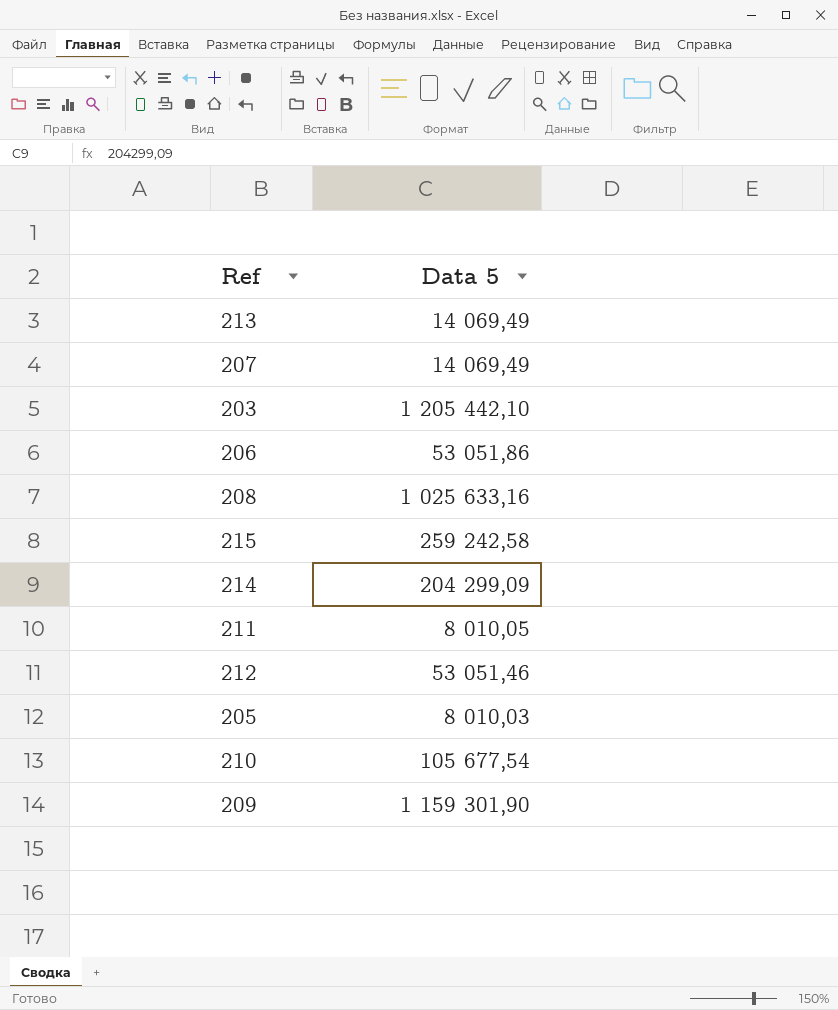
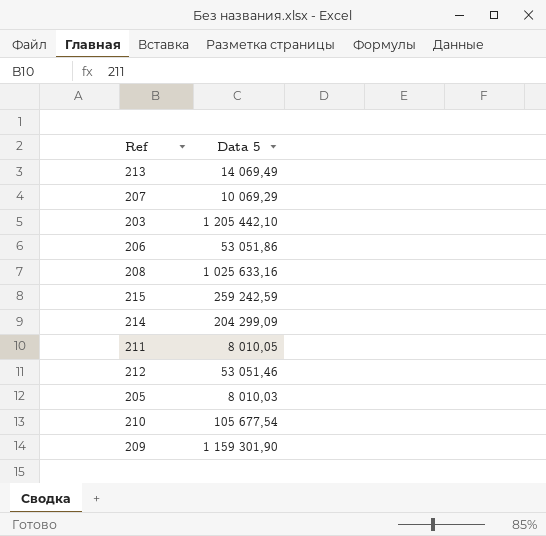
207 | Data 5: 14 069,49 -> 10 069,29
215 | Data 5: 259 242,58 -> 259 242,59

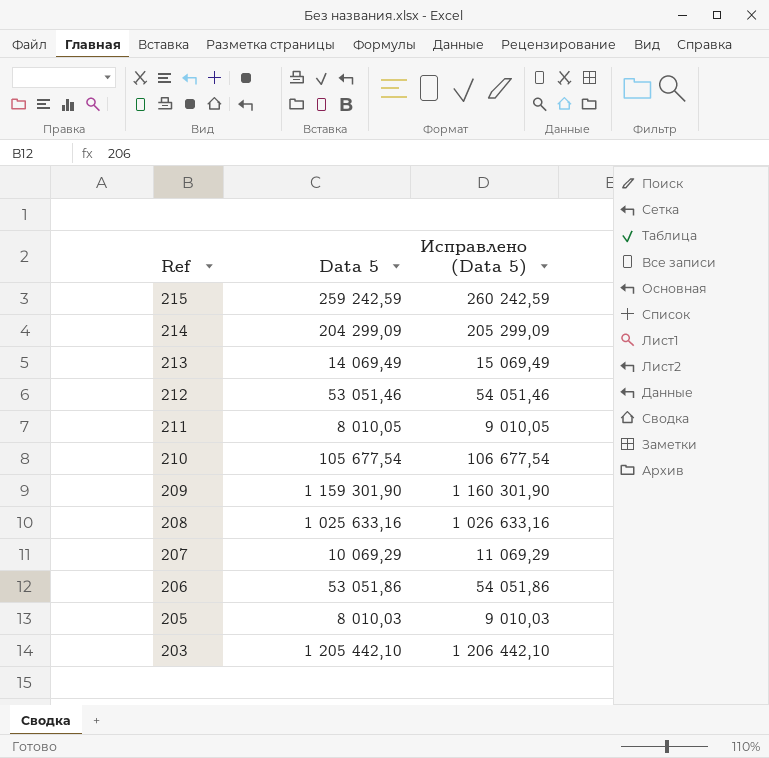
row order: none -> Ref descending
column Исправлено (Data 5) | formula: none -> [Data 5] + 1000

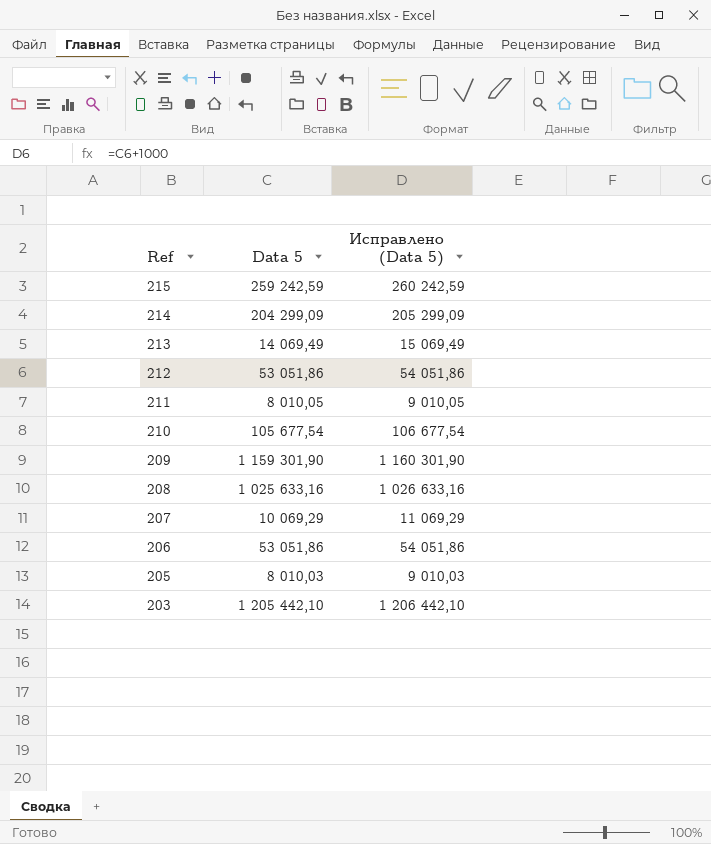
212 | Data 5: 53 051,46 -> 53 051,86
212 | Исправлено (Data 5): 54 051,46 -> 54 051,86

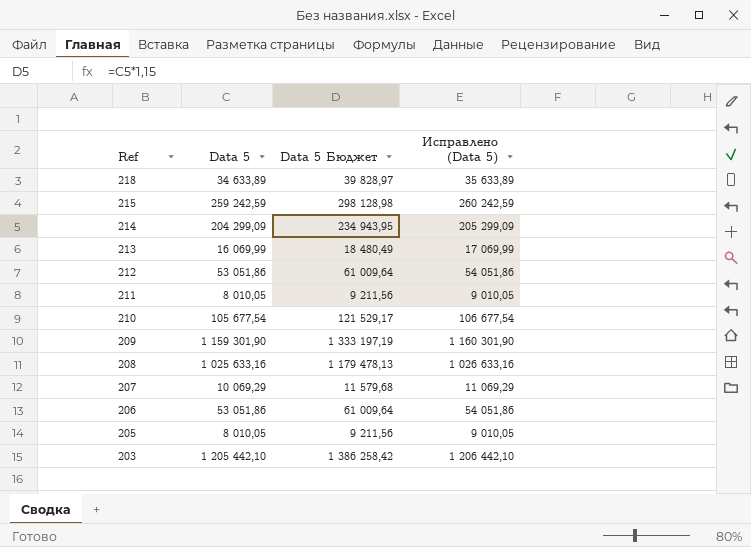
column Data 5 Бюджет | formula: none -> [Data 5] * 1,15
row 218: none -> 34 633,89 | 39 828,97 | 35 633,89
213 | Data 5: 14 069,49 -> 16 069,99
213 | Исправлено (Data 5): 15 069,49 -> 17 069,99
205 | Data 5: 8 010,03 -> 8 010,05
205 | Исправлено (Data 5): 9 010,03 -> 9 010,05

